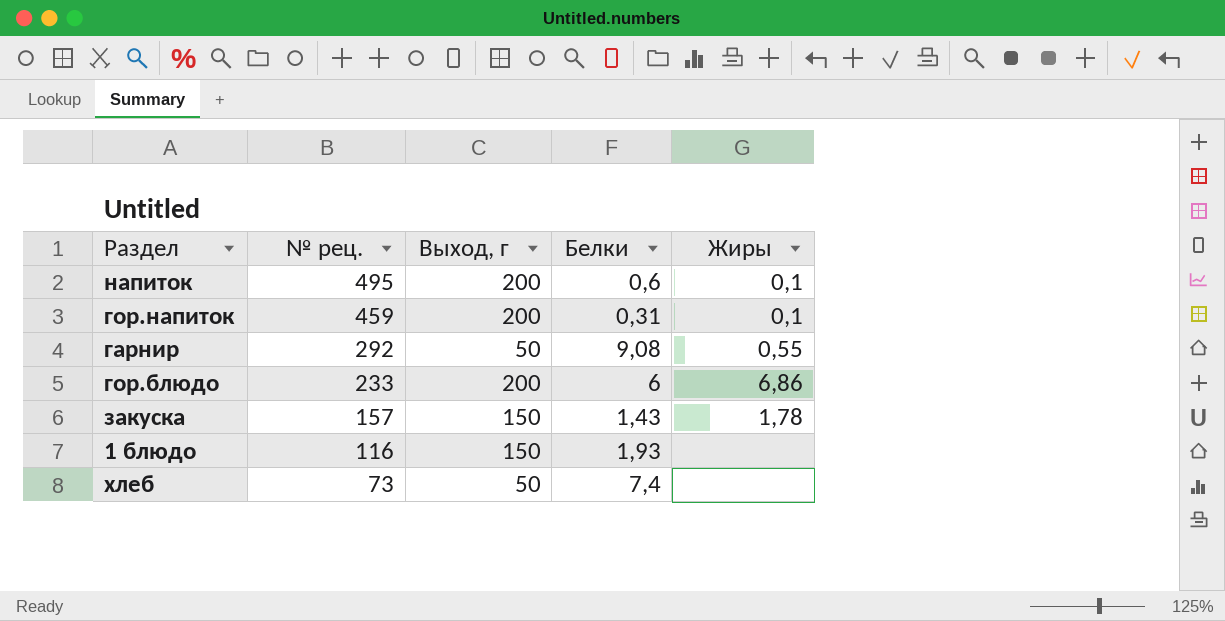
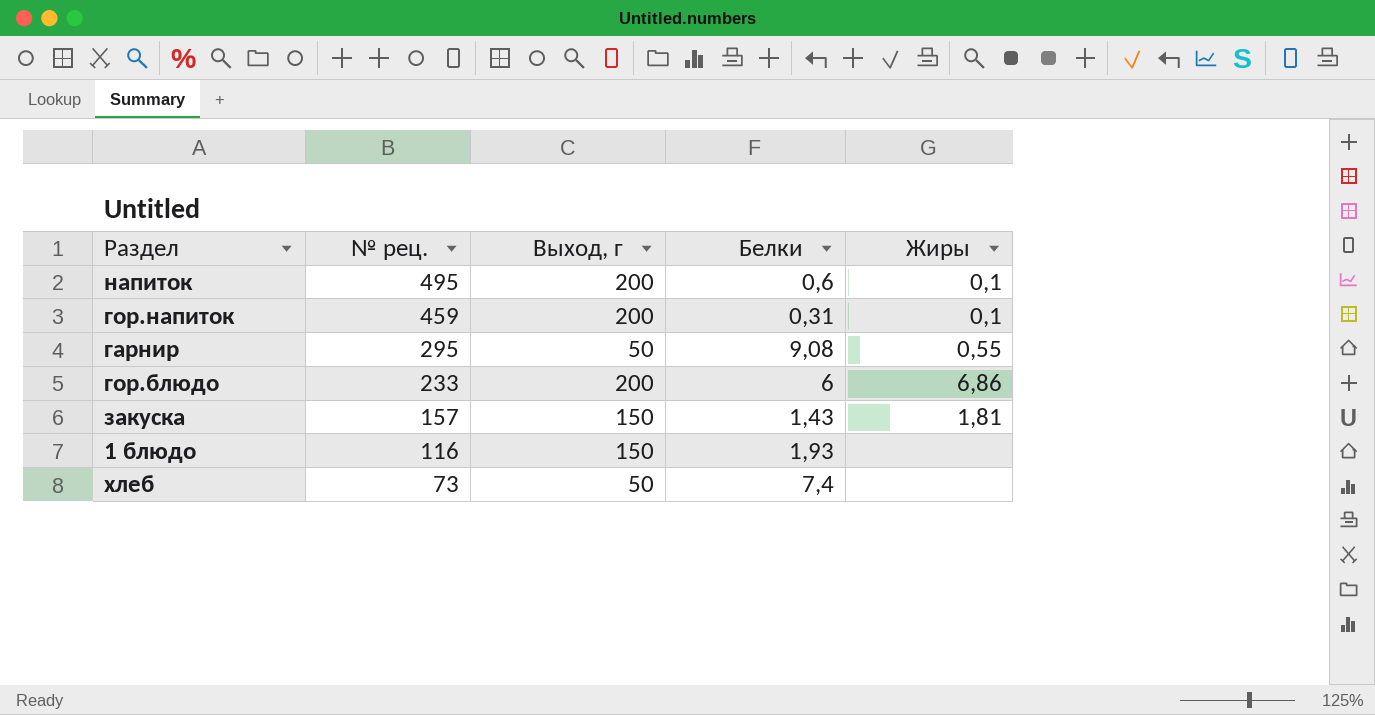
гарнир | № рец.: 292 -> 295
закуска | Жиры: 1,78 -> 1,81

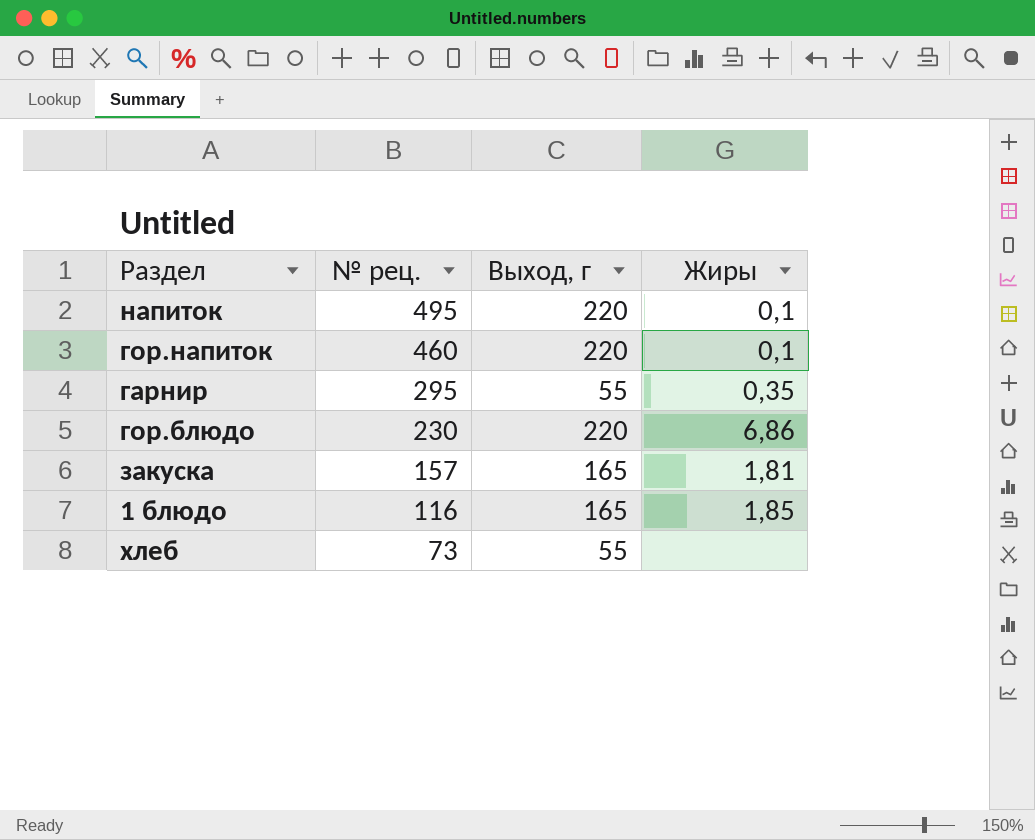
column Белки | position: 4 -> none
напиток | Выход, г: 200 -> 220
гор.напиток | № рец.: 459 -> 460
гор.напиток | Выход, г: 200 -> 220
гарнир | Выход, г: 50 -> 55
гарнир | Жиры: 0,55 -> 0,35
гор.блюдо | № рец.: 233 -> 230
гор.блюдо | Выход, г: 200 -> 220
закуска | Выход, г: 150 -> 165
1 блюдо | Выход, г: 150 -> 165
1 блюдо | Жиры: none -> 1,85
хлеб | Выход, г: 50 -> 55

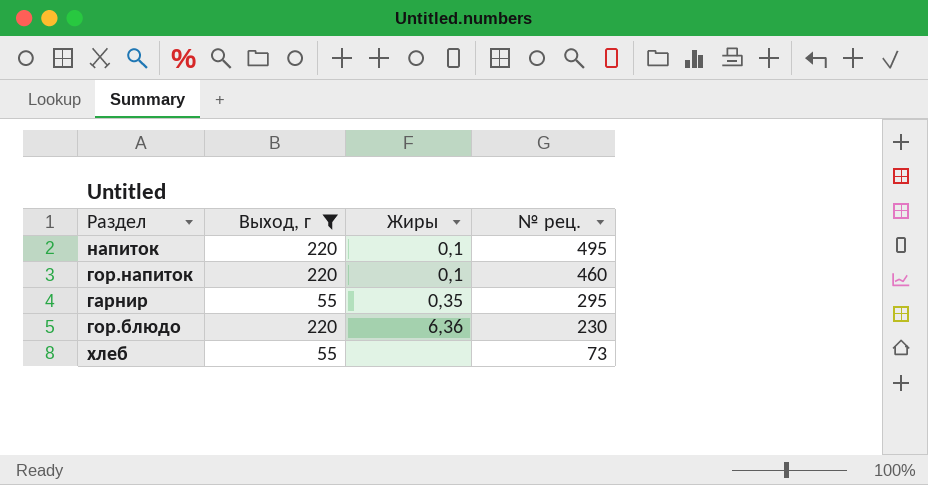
filter: none -> Выход, г != 165
column № рец. | position: 2 -> 4
гор.блюдо | Жиры: 6,86 -> 6,36

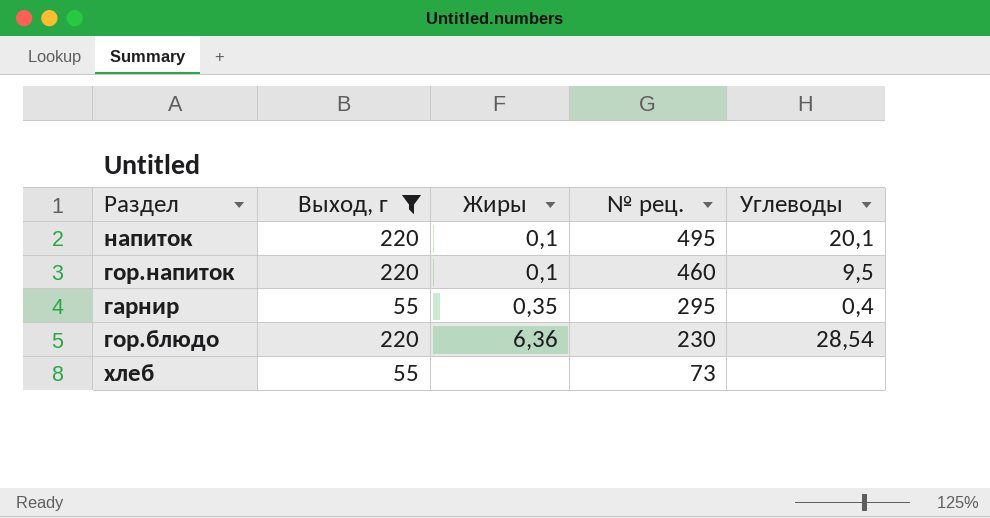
column Углеводы | position: none -> 5

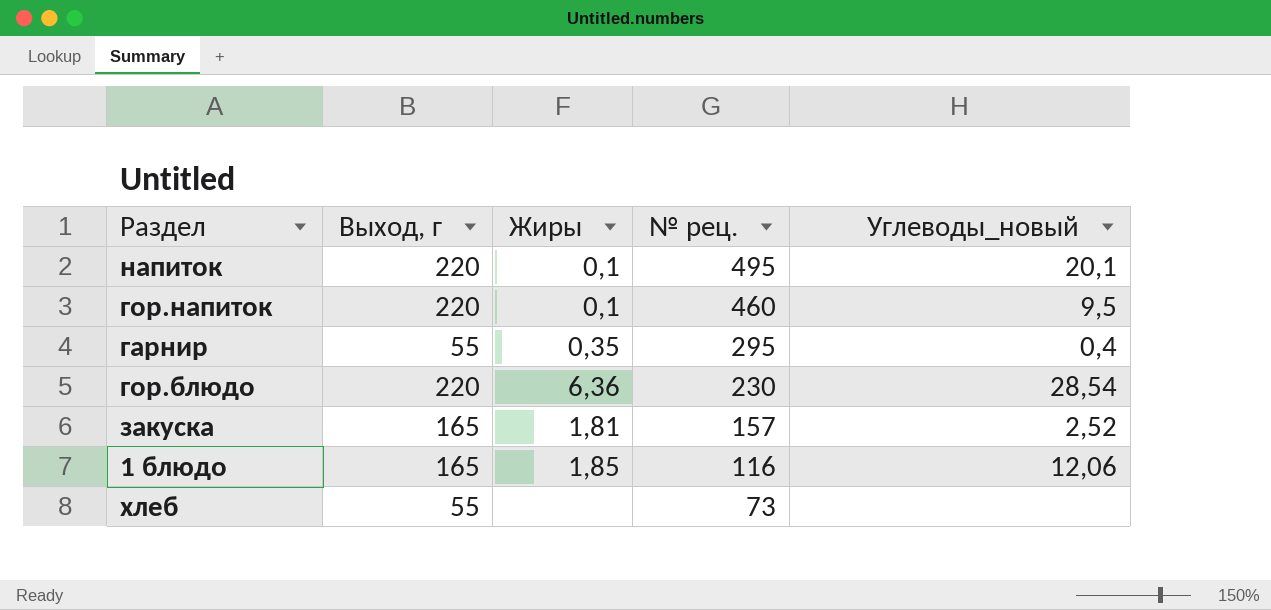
filter: Выход, г != 165 -> none
column name: Углеводы -> Углеводы_новый

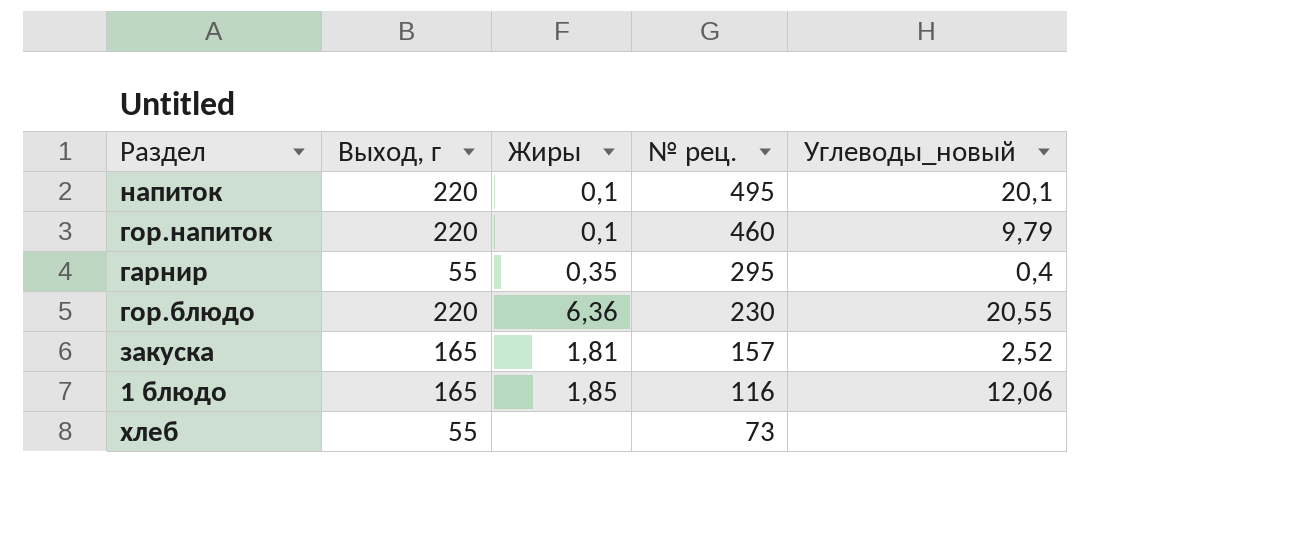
гор.напиток | Углеводы_новый: 9,5 -> 9,79
гор.блюдо | Углеводы_новый: 28,54 -> 20,55

